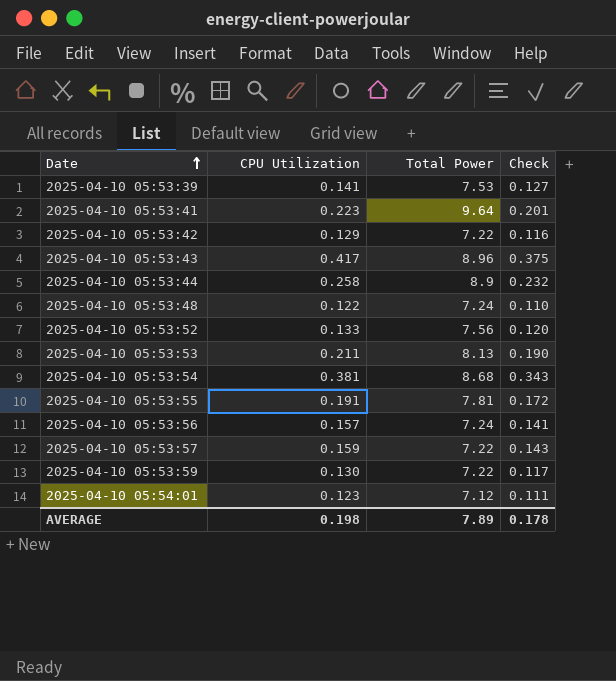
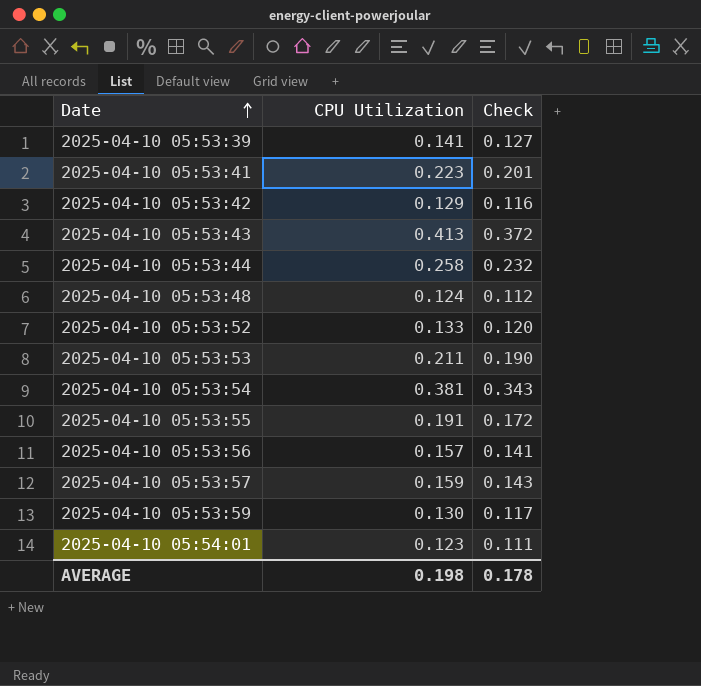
column Total Power | position: 3 -> none
2025-04-10 05:53:43 | CPU Utilization: 0.417 -> 0.413
2025-04-10 05:53:43 | Check: 0.375 -> 0.372
2025-04-10 05:53:48 | CPU Utilization: 0.122 -> 0.124
2025-04-10 05:53:48 | Check: 0.110 -> 0.112

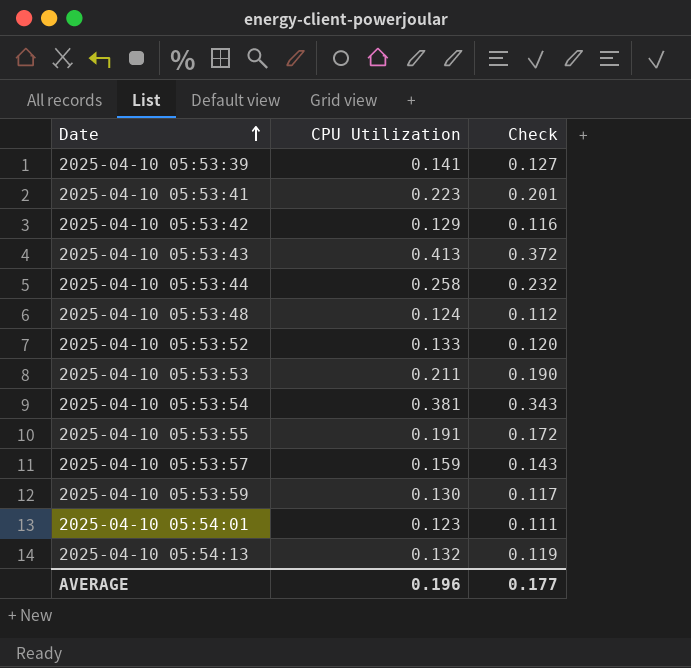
row 2025-04-10 05:53:56: 0.157 | 0.141 -> none
row 2025-04-10 05:54:13: none -> 0.132 | 0.119
AVERAGE | CPU Utilization: 0.198 -> 0.196
AVERAGE | Check: 0.178 -> 0.177

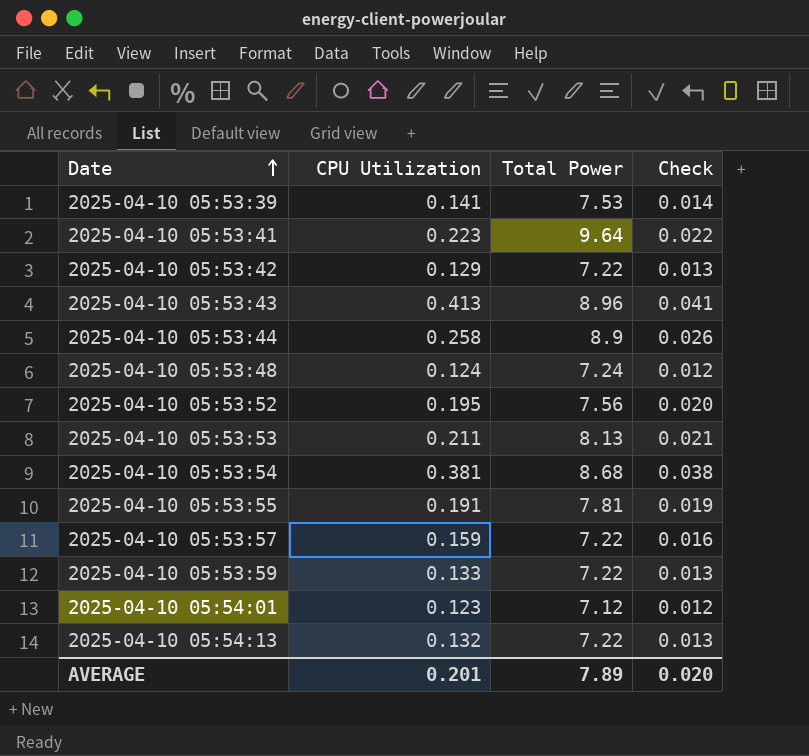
column Total Power | position: none -> 3
column Check | formula: [CPU Utilization] * 0.9 -> [CPU Utilization] * 0.1
2025-04-10 05:53:52 | CPU Utilization: 0.133 -> 0.195
2025-04-10 05:53:59 | CPU Utilization: 0.130 -> 0.133
AVERAGE | CPU Utilization: 0.196 -> 0.201
AVERAGE | Check: 0.177 -> 0.020

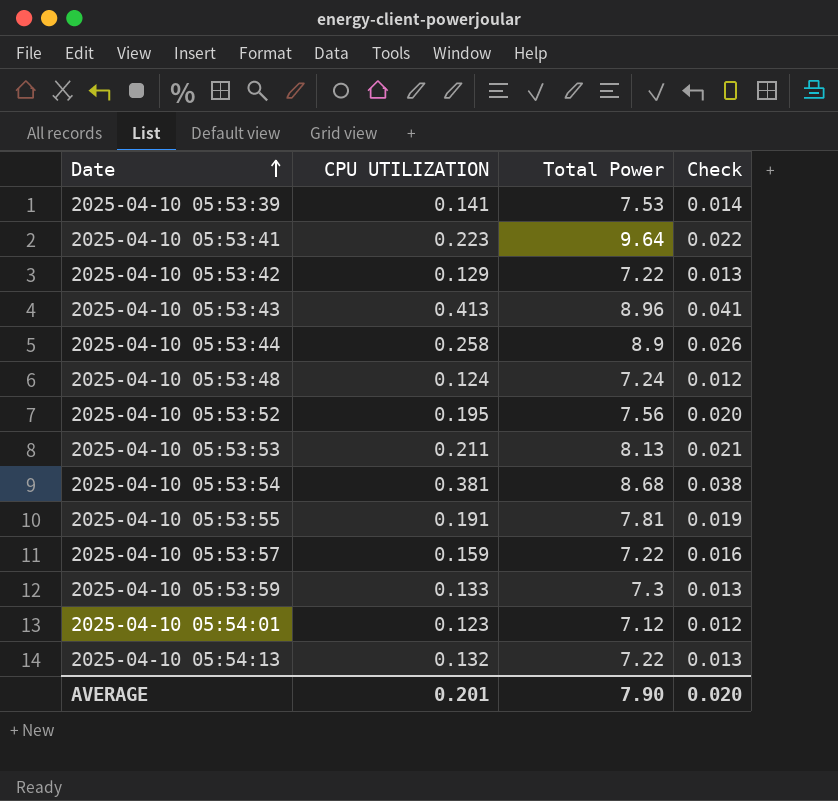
column name: CPU Utilization -> CPU UTILIZATION
2025-04-10 05:53:59 | Total Power: 7.22 -> 7.3
AVERAGE | Total Power: 7.89 -> 7.90

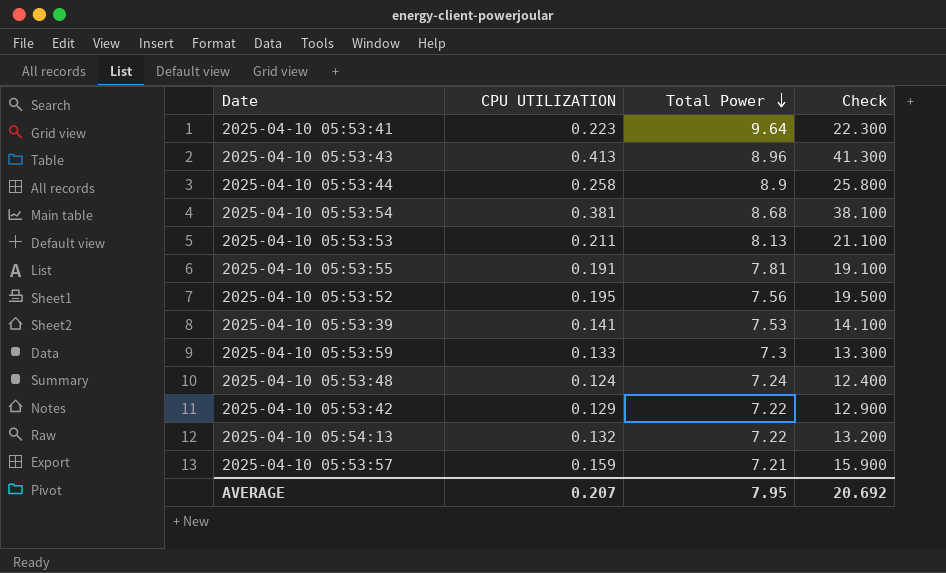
row order: Date ascending -> Total Power descending
column Check | formula: [CPU UTILIZATION] * 0.1 -> [CPU UTILIZATION] * 100
row 2025-04-10 05:54:01: 0.123 | 7.12 | 0.012 -> none
2025-04-10 05:53:57 | Total Power: 7.22 -> 7.21
AVERAGE | CPU UTILIZATION: 0.201 -> 0.207
AVERAGE | Total Power: 7.90 -> 7.95
AVERAGE | Check: 0.020 -> 20.692

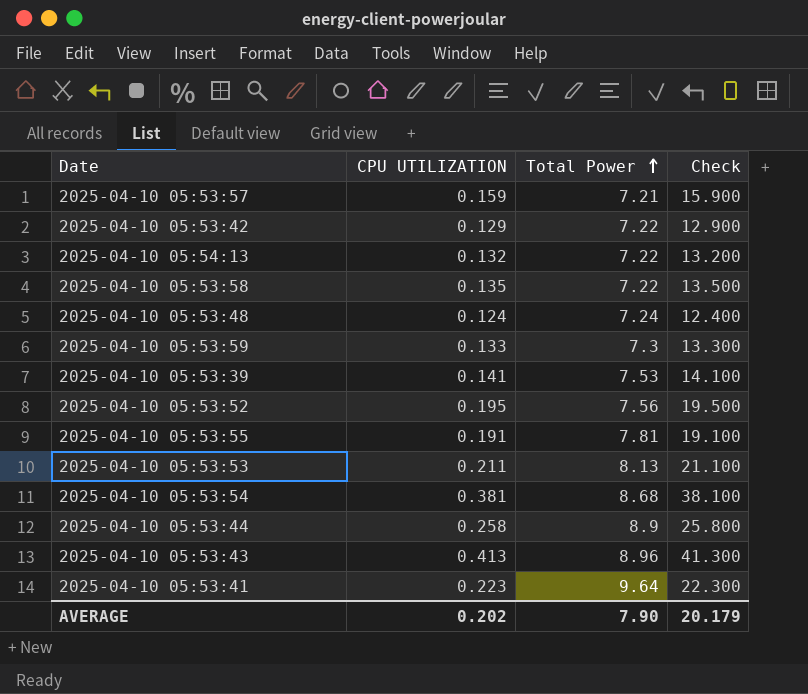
row order: Total Power descending -> Total Power ascending
row 2025-04-10 05:53:58: none -> 0.135 | 7.22 | 13.500
AVERAGE | CPU UTILIZATION: 0.207 -> 0.202
AVERAGE | Total Power: 7.95 -> 7.90
AVERAGE | Check: 20.692 -> 20.179

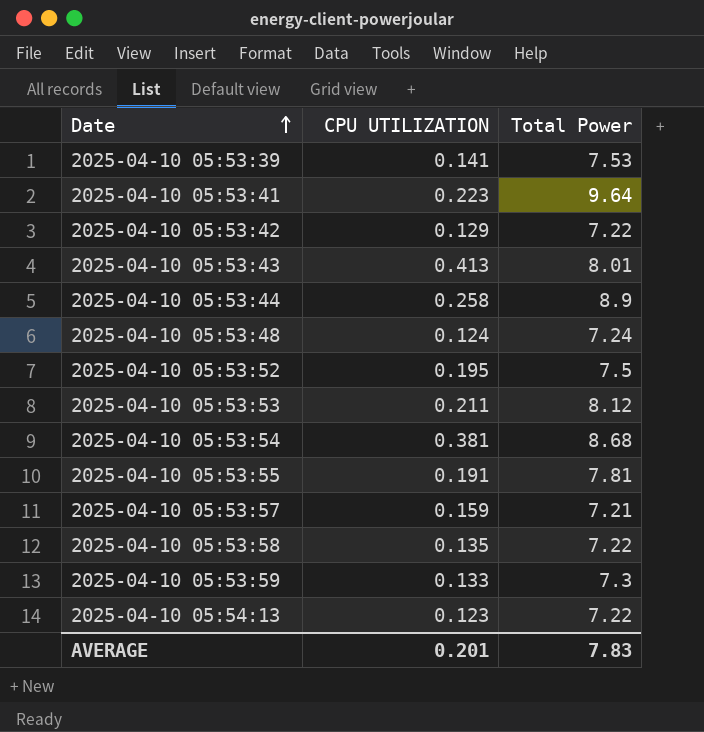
row order: Total Power ascending -> Date ascending
column Check | formula: [CPU UTILIZATION] * 100 -> none
2025-04-10 05:53:43 | Total Power: 8.96 -> 8.01
2025-04-10 05:53:52 | Total Power: 7.56 -> 7.5
2025-04-10 05:53:53 | Total Power: 8.13 -> 8.12
2025-04-10 05:54:13 | CPU UTILIZATION: 0.132 -> 0.123
AVERAGE | CPU UTILIZATION: 0.202 -> 0.201
AVERAGE | Total Power: 7.90 -> 7.83

